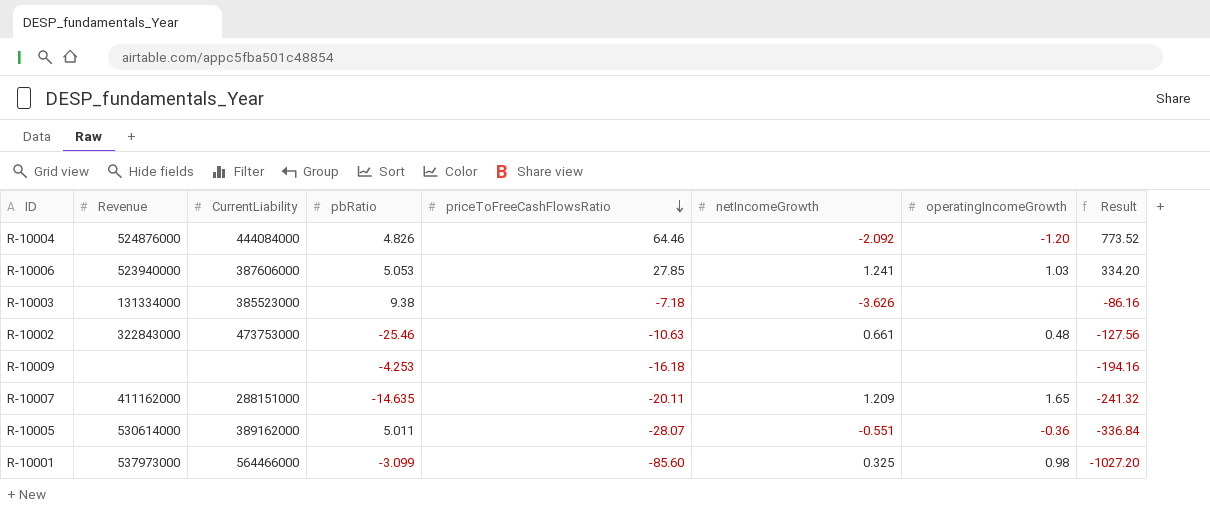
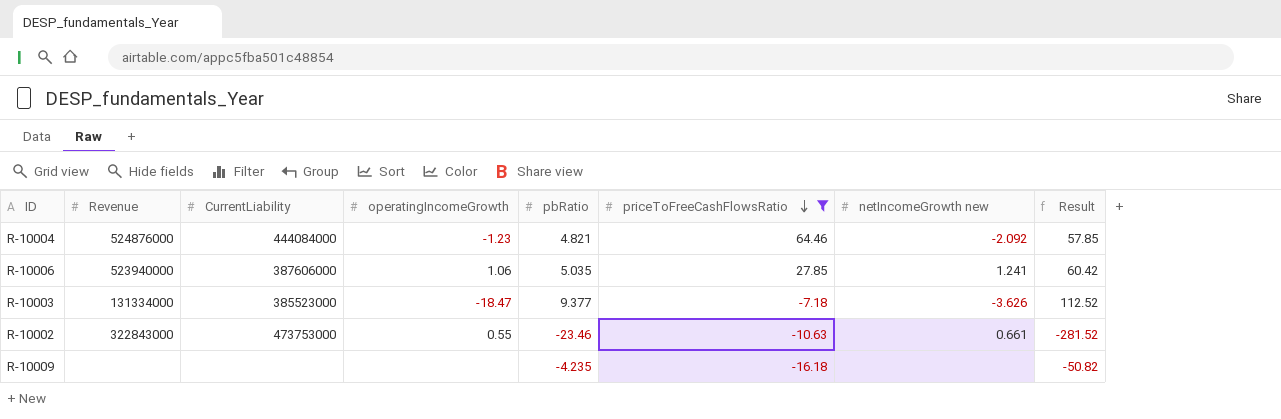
filter: none -> priceToFreeCashFlowsRatio >= -16.18
column operatingIncomeGrowth | position: 7 -> 4
column name: netIncomeGrowth -> netIncomeGrowth new
column Result | formula: [priceToFreeCashFlowsRatio] * 12 -> [pbRatio] * 12
R-10004 | operatingIncomeGrowth: -1.20 -> -1.23
R-10004 | pbRatio: 4.826 -> 4.821
R-10006 | operatingIncomeGrowth: 1.03 -> 1.06
R-10006 | pbRatio: 5.053 -> 5.035
R-10003 | operatingIncomeGrowth: none -> -18.47
R-10003 | pbRatio: 9.38 -> 9.377
R-10002 | operatingIncomeGrowth: 0.48 -> 0.55
R-10002 | pbRatio: -25.46 -> -23.46
R-10009 | pbRatio: -4.253 -> -4.235

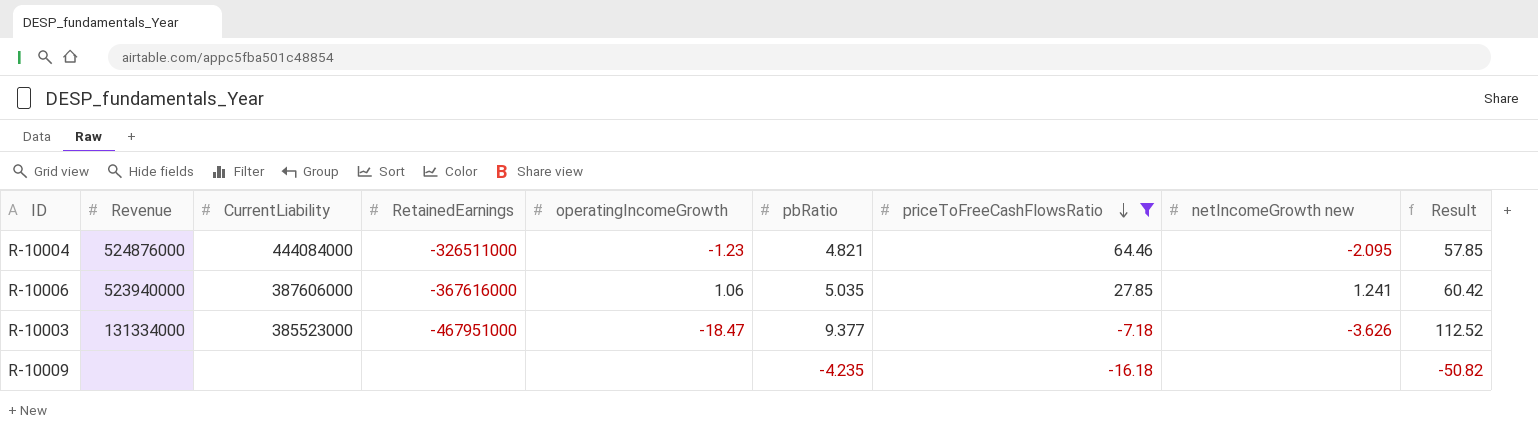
column RetainedEarnings | position: none -> 4
row R-10002: 322843000 | 473753000 | 0.55 | -23.46 | -10.63 | 0.661 | -281.52 -> none
R-10004 | netIncomeGrowth new: -2.092 -> -2.095

